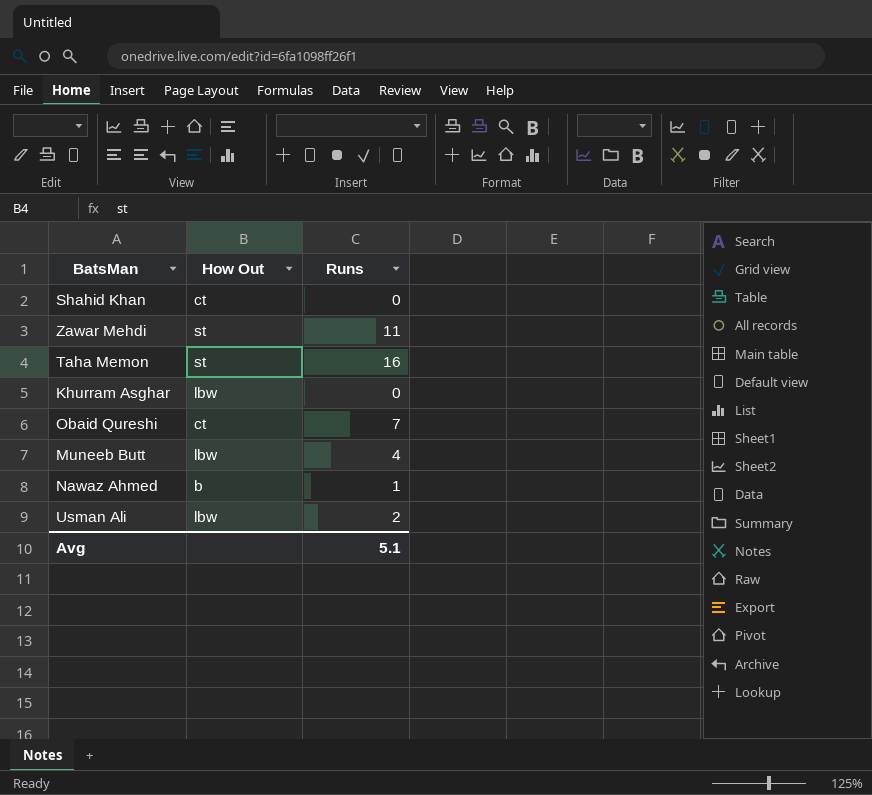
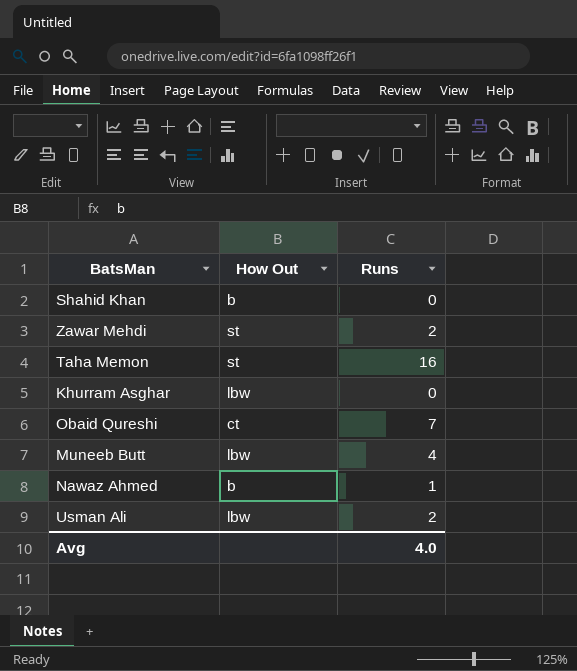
Shahid Khan | How Out: ct -> b
Zawar Mehdi | Runs: 11 -> 2
Avg | Runs: 5.1 -> 4.0

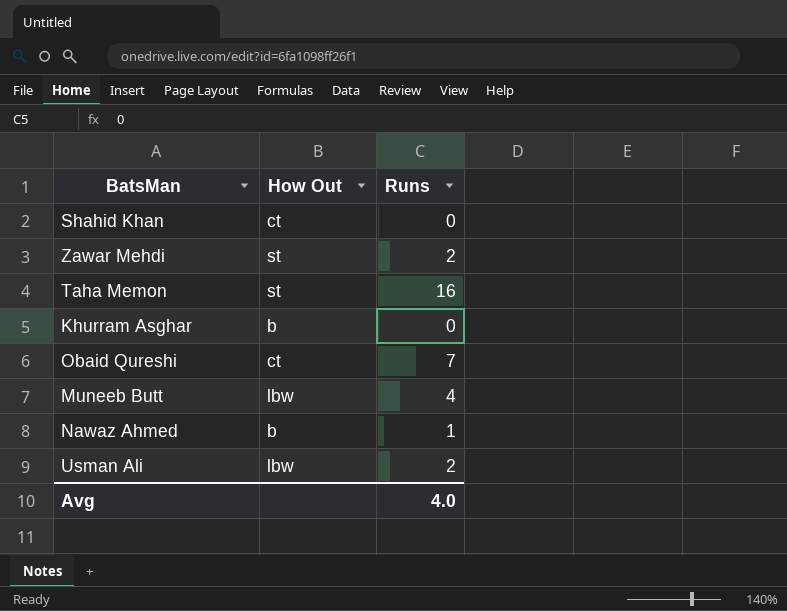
Shahid Khan | How Out: b -> ct
Khurram Asghar | How Out: lbw -> b

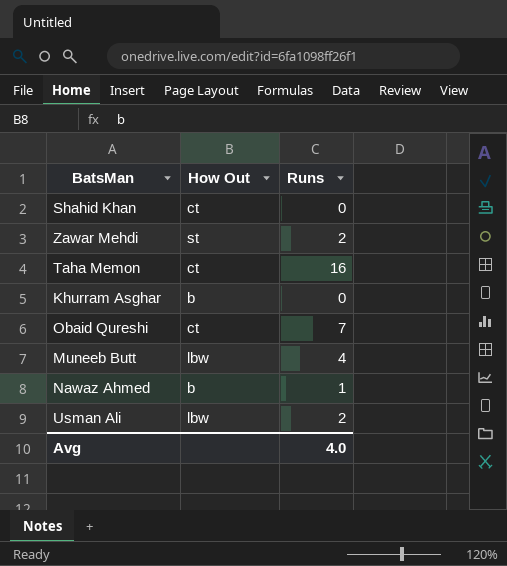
Taha Memon | How Out: st -> ct

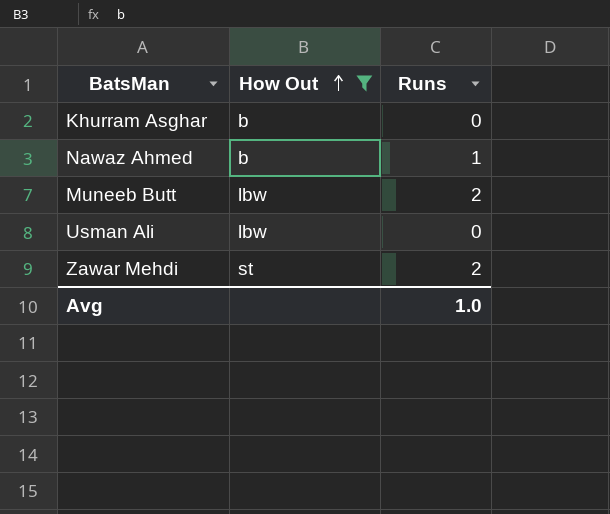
filter: none -> How Out != ct
row order: none -> How Out ascending
Muneeb Butt | Runs: 4 -> 2
Usman Ali | Runs: 2 -> 0
Avg | Runs: 4.0 -> 1.0

